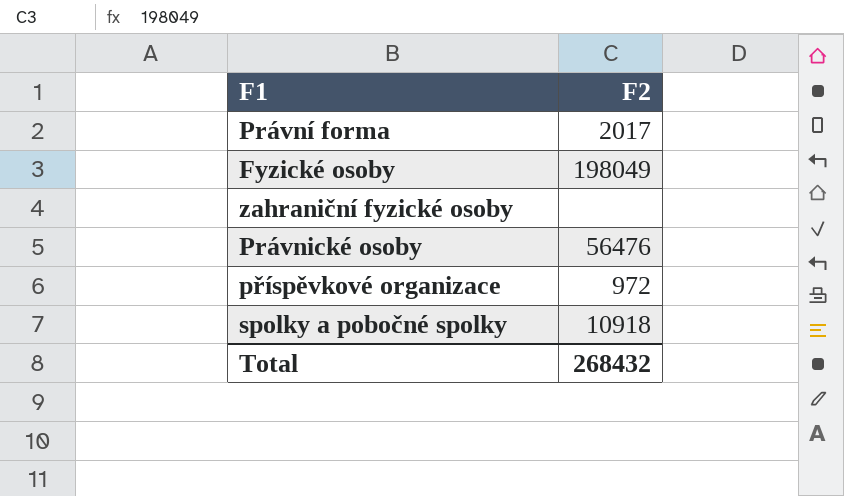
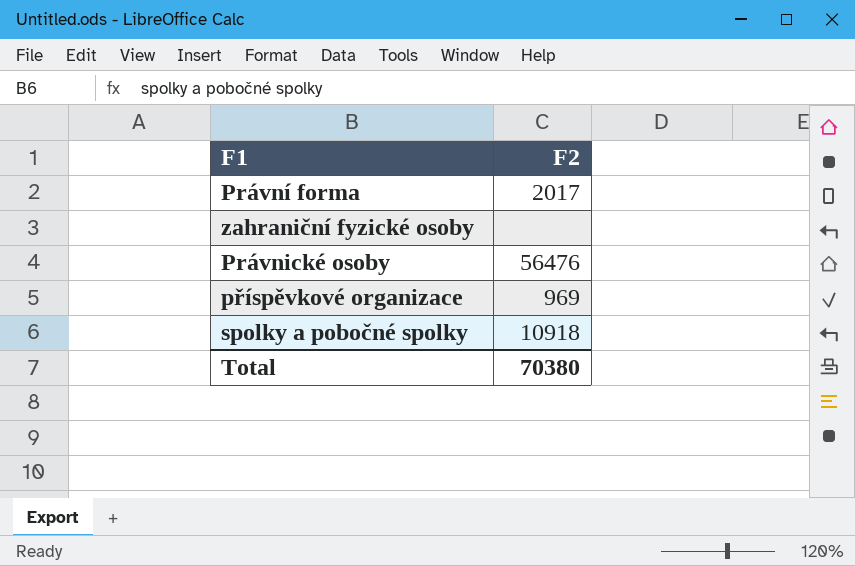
row Fyzické osoby: 198049 -> none
příspěvkové organizace | F2: 972 -> 969
Total | F2: 268432 -> 70380

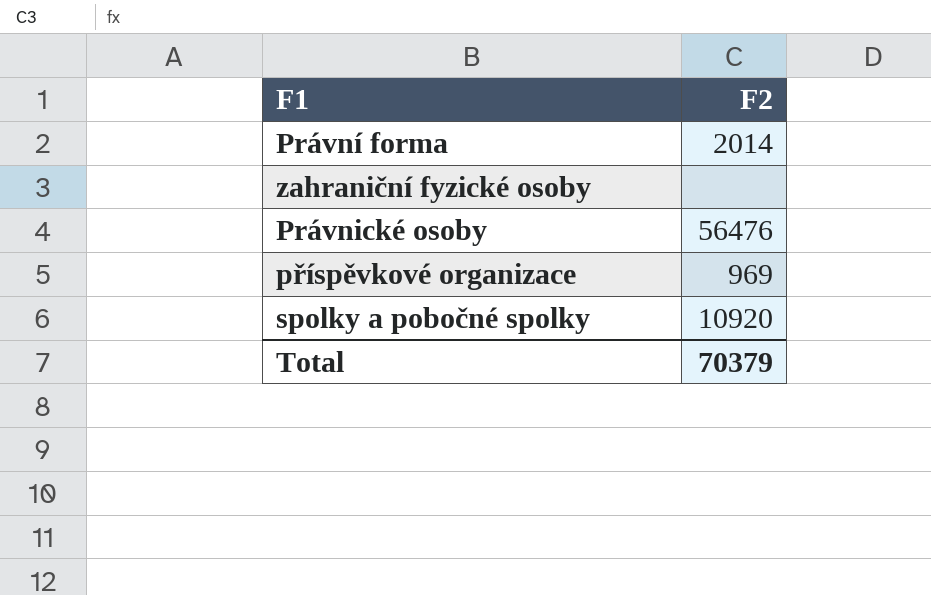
Právní forma | F2: 2017 -> 2014
spolky a pobočné spolky | F2: 10918 -> 10920
Total | F2: 70380 -> 70379

